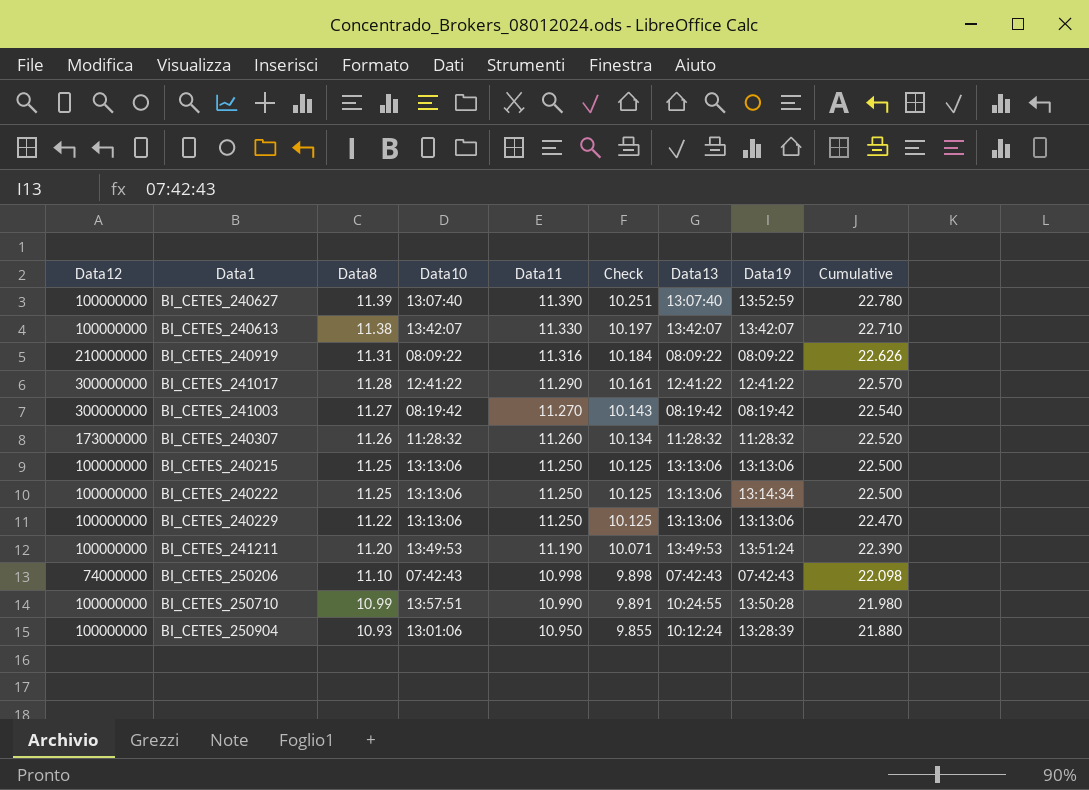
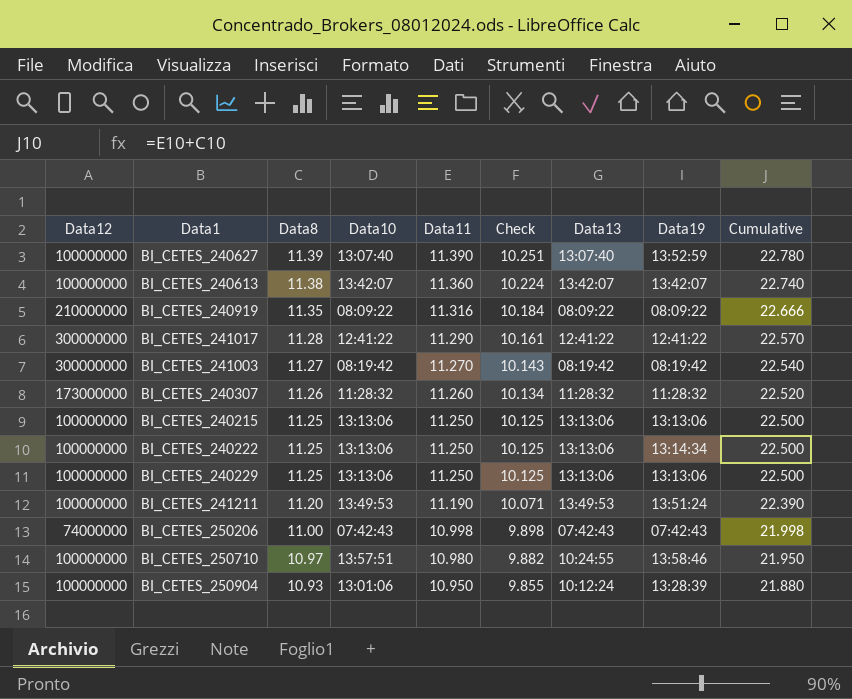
BI_CETES_240613 | Data11: 11.330 -> 11.360
BI_CETES_240613 | Check: 10.197 -> 10.224
BI_CETES_240613 | Cumulative: 22.710 -> 22.740
BI_CETES_240919 | Data8: 11.31 -> 11.35
BI_CETES_240919 | Cumulative: 22.626 -> 22.666
BI_CETES_240229 | Data8: 11.22 -> 11.25
BI_CETES_240229 | Cumulative: 22.470 -> 22.500
BI_CETES_250206 | Data8: 11.10 -> 11.00
BI_CETES_250206 | Cumulative: 22.098 -> 21.998
BI_CETES_250710 | Data8: 10.99 -> 10.97
BI_CETES_250710 | Data11: 10.990 -> 10.980
BI_CETES_250710 | Check: 9.891 -> 9.882
BI_CETES_250710 | Data19: 13:50:28 -> 13:58:46
BI_CETES_250710 | Cumulative: 21.980 -> 21.950

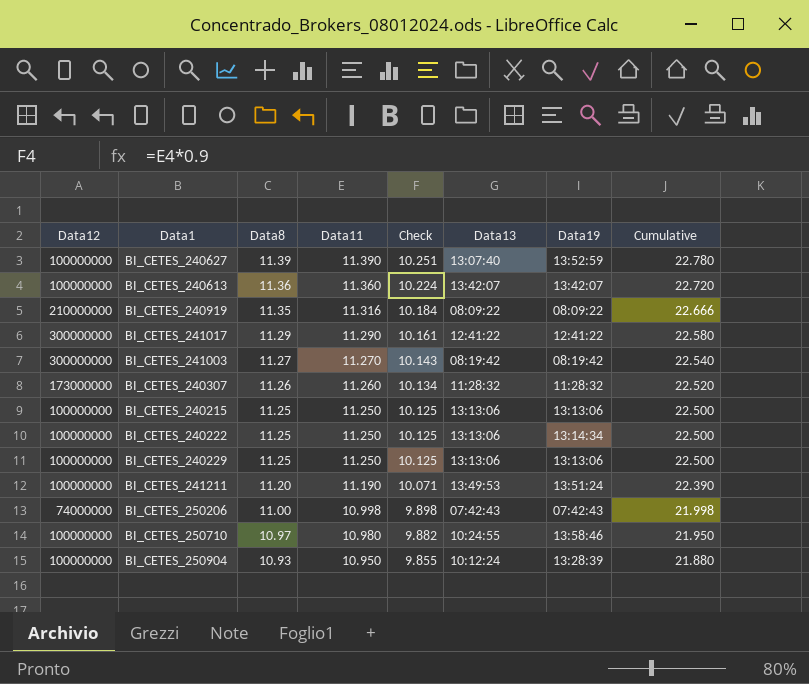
column Data10 | position: 4 -> none
BI_CETES_240613 | Data8: 11.38 -> 11.36
BI_CETES_240613 | Cumulative: 22.740 -> 22.720
BI_CETES_241017 | Data8: 11.28 -> 11.29
BI_CETES_241017 | Cumulative: 22.570 -> 22.580

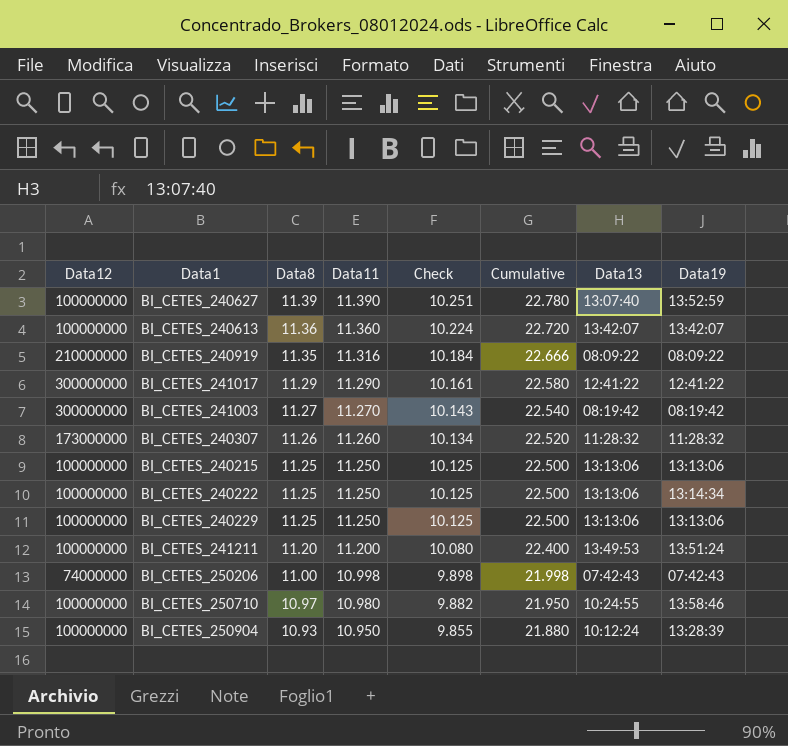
column Cumulative | position: 8 -> 6
BI_CETES_241211 | Data11: 11.190 -> 11.200
BI_CETES_241211 | Check: 10.071 -> 10.080
BI_CETES_241211 | Cumulative: 22.390 -> 22.400

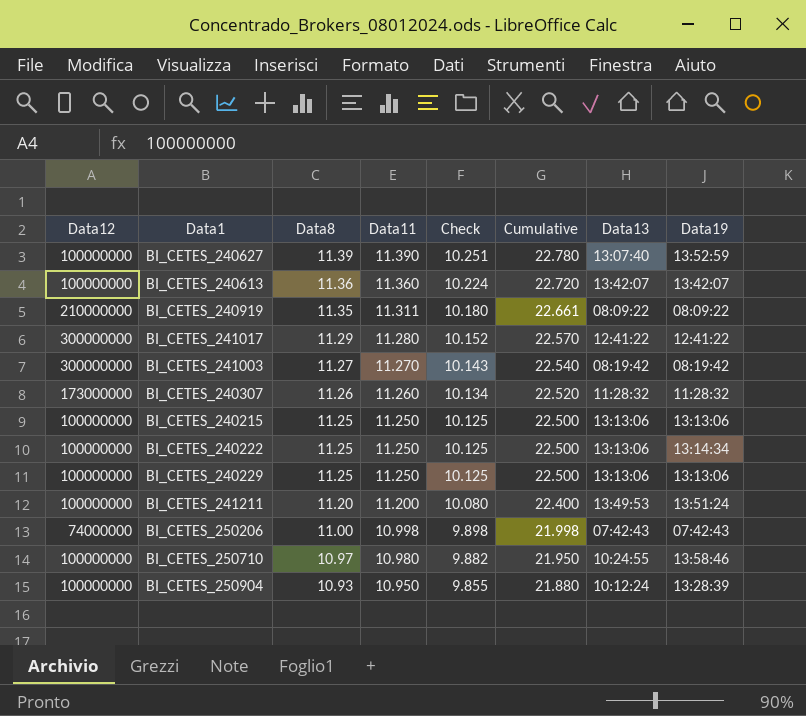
BI_CETES_240919 | Data11: 11.316 -> 11.311
BI_CETES_240919 | Check: 10.184 -> 10.180
BI_CETES_240919 | Cumulative: 22.666 -> 22.661
BI_CETES_241017 | Data11: 11.290 -> 11.280
BI_CETES_241017 | Check: 10.161 -> 10.152
BI_CETES_241017 | Cumulative: 22.580 -> 22.570

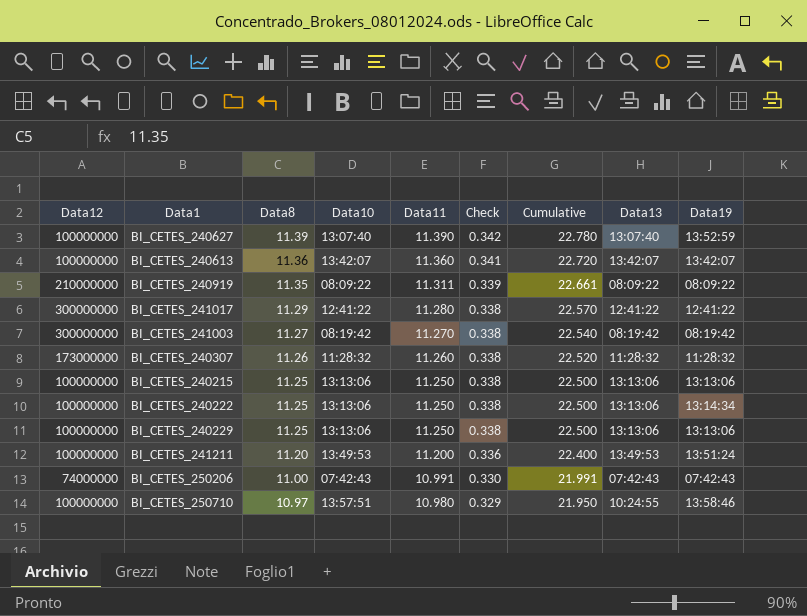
column Data10 | position: none -> 4
column Check | formula: [Data11] * 0.9 -> [Data11] * 0.03
row BI_CETES_250904: 100000000 | 10.93 | 10.950 | 9.855 | 21.880 | 10:12:24 | 13:28:39 -> none
BI_CETES_250206 | Data11: 10.998 -> 10.991
BI_CETES_250206 | Cumulative: 21.998 -> 21.991

